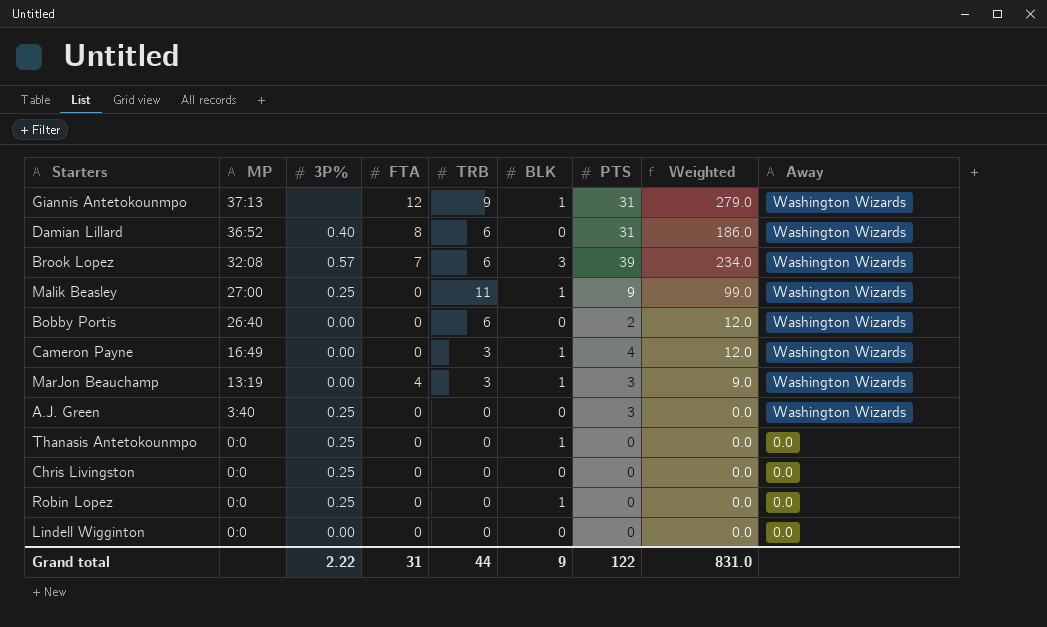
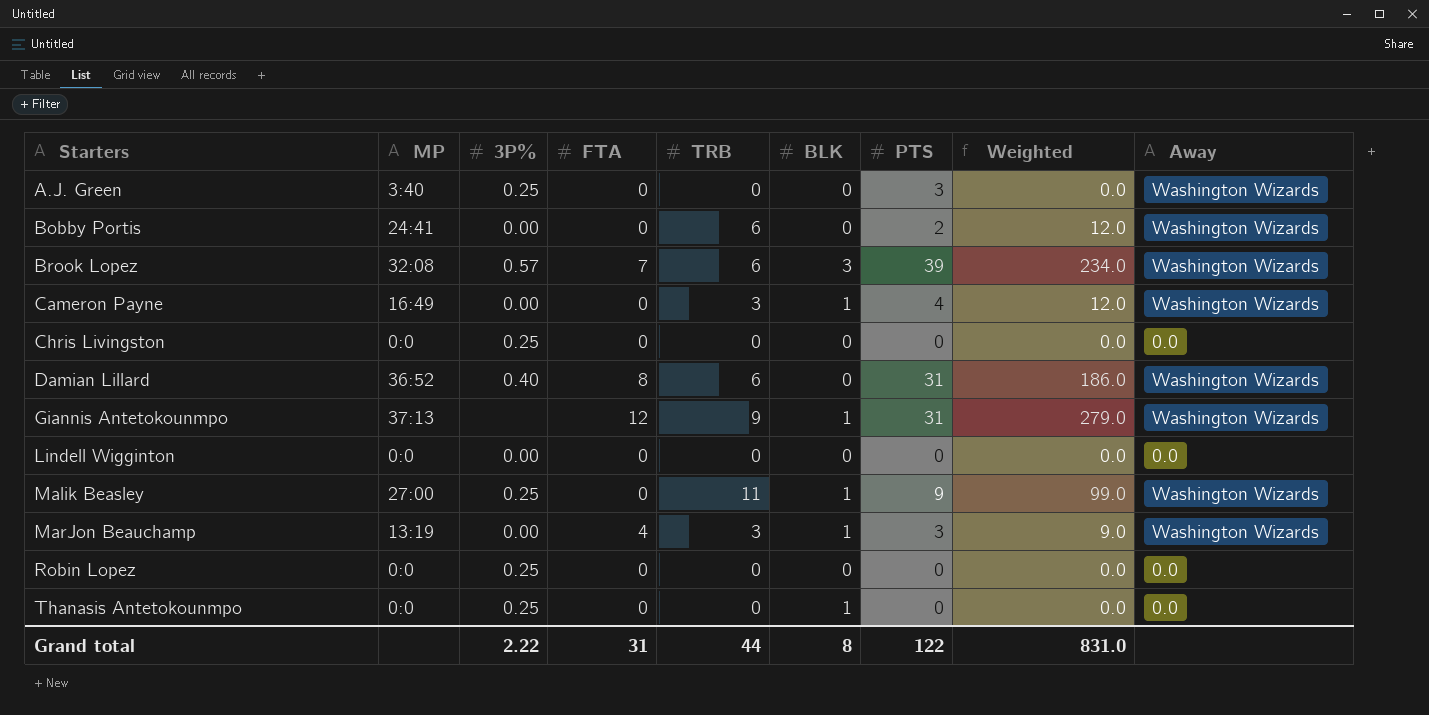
row order: MP descending -> Starters ascending
Bobby Portis | MP: 26:40 -> 24:41
Robin Lopez | BLK: 1 -> 0
Grand total | BLK: 9 -> 8

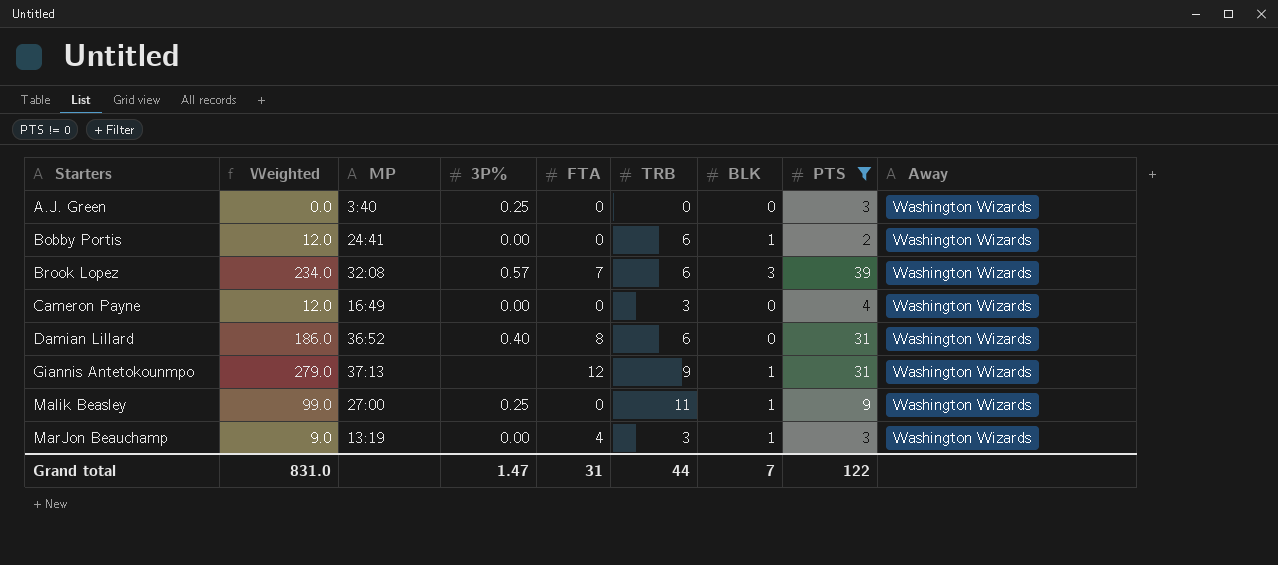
filter: none -> PTS != 0
column Weighted | position: 8 -> 2
Bobby Portis | BLK: 0 -> 1
Cameron Payne | BLK: 1 -> 0
Grand total | 3P%: 2.22 -> 1.47
Grand total | BLK: 8 -> 7

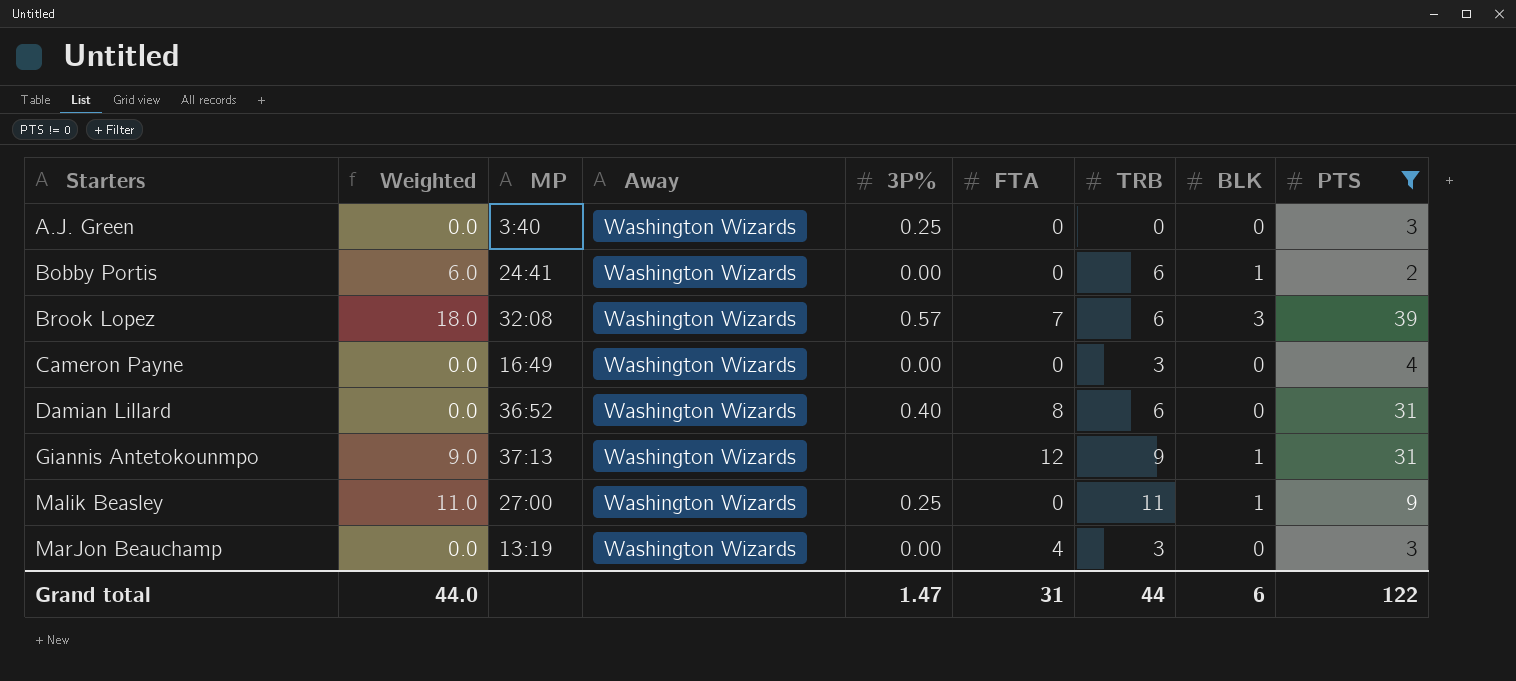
column Weighted | formula: [TRB] * [PTS] -> [TRB] * [BLK]
column Away | position: 9 -> 4
MarJon Beauchamp | BLK: 1 -> 0
Grand total | Weighted: 831.0 -> 44.0
Grand total | BLK: 7 -> 6

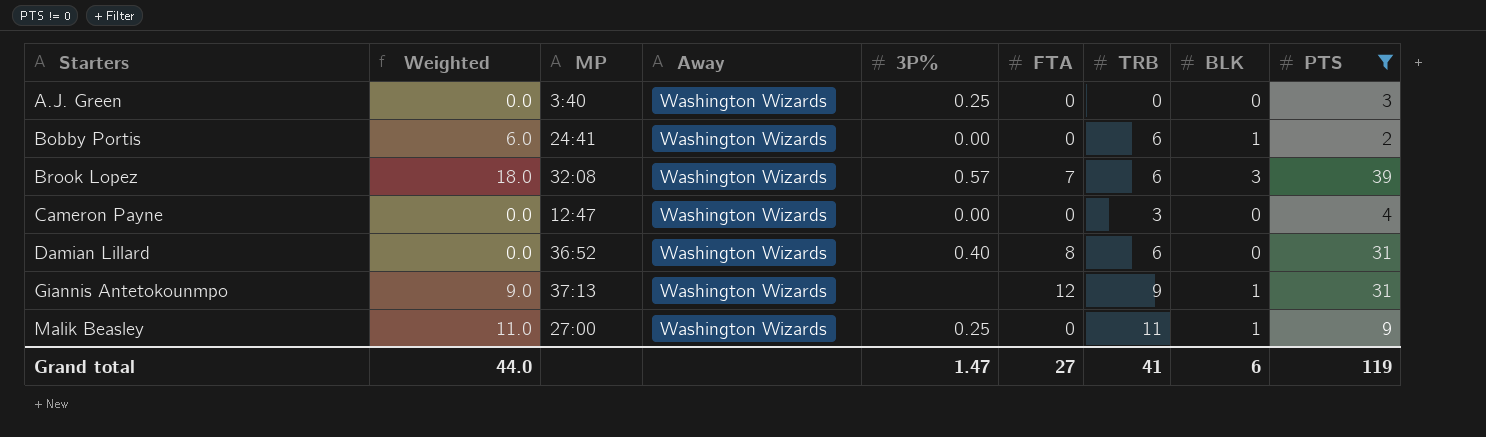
row MarJon Beauchamp: 0.0 | 13:19 | Washington Wizards | 0.00 | 4 | 3 | 0 | 3 -> none
Cameron Payne | MP: 16:49 -> 12:47
Grand total | FTA: 31 -> 27
Grand total | TRB: 44 -> 41
Grand total | PTS: 122 -> 119

